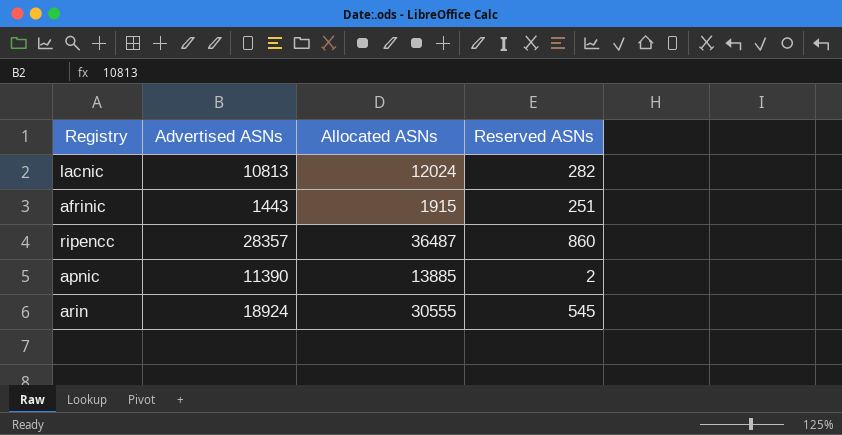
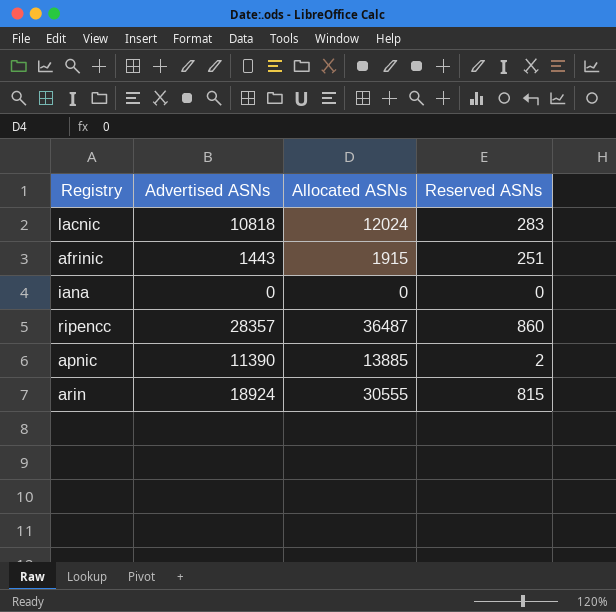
lacnic | Advertised ASNs: 10813 -> 10818
lacnic | Reserved ASNs: 282 -> 283
row iana: none -> 0 | 0 | 0
arin | Reserved ASNs: 545 -> 815

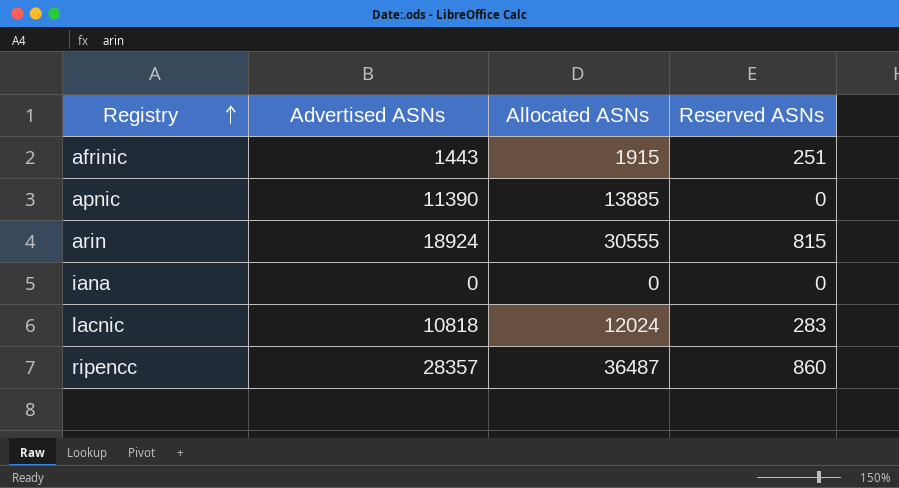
row order: none -> Registry ascending
apnic | Reserved ASNs: 2 -> 0

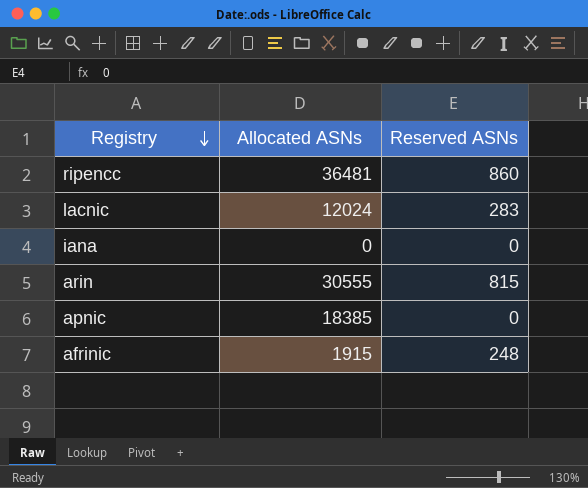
row order: Registry ascending -> Registry descending
column Advertised ASNs | position: 2 -> none
ripencc | Allocated ASNs: 36487 -> 36481
apnic | Allocated ASNs: 13885 -> 18385
afrinic | Reserved ASNs: 251 -> 248

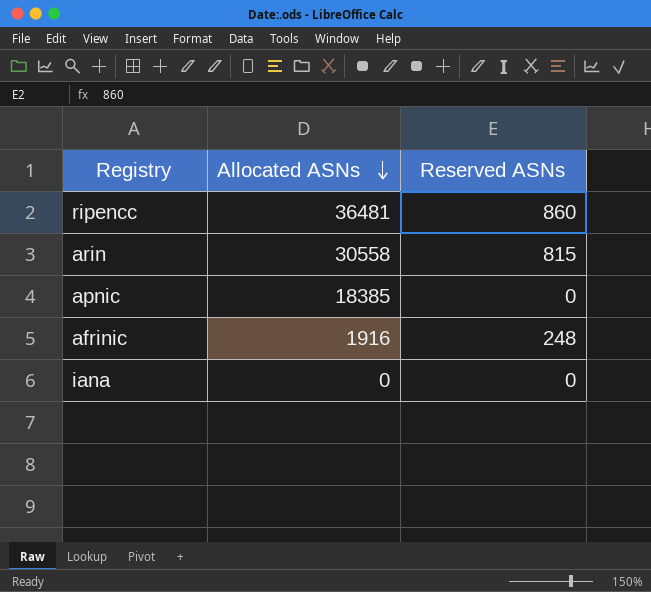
row order: Registry descending -> Allocated ASNs descending
row lacnic: 12024 | 283 -> none
arin | Allocated ASNs: 30555 -> 30558
afrinic | Allocated ASNs: 1915 -> 1916

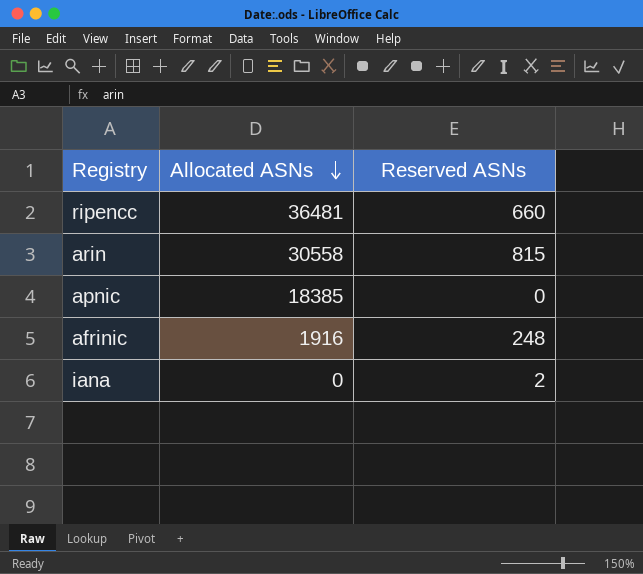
ripencc | Reserved ASNs: 860 -> 660
iana | Reserved ASNs: 0 -> 2

